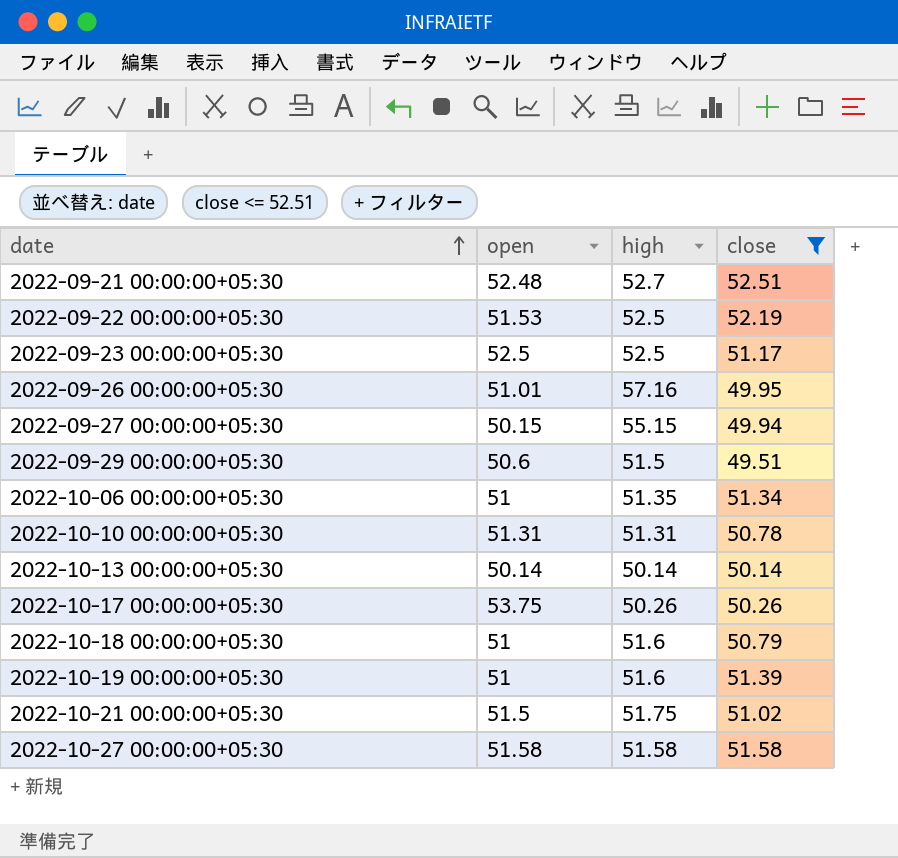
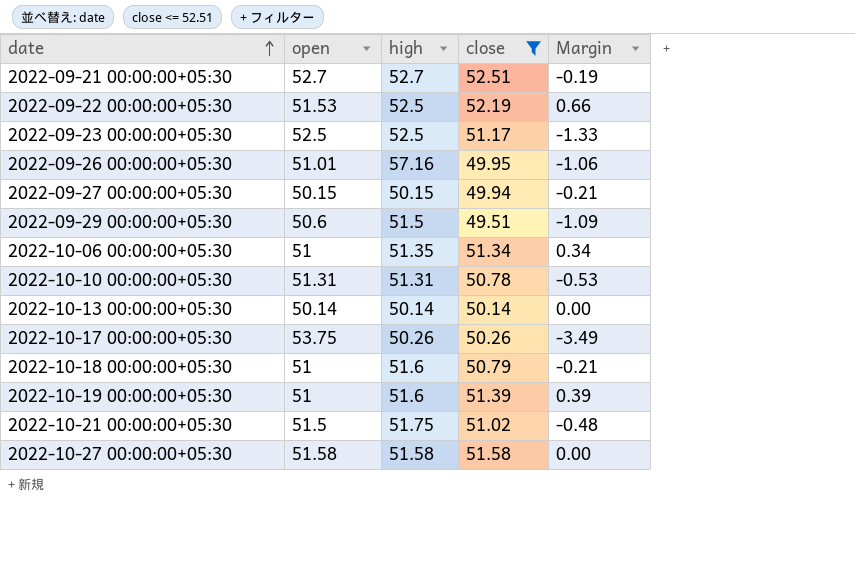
column Margin | formula: none -> [close] - [open]
2022-09-21 00:00:00+05:30 | open: 52.48 -> 52.7
2022-09-27 00:00:00+05:30 | high: 55.15 -> 50.15

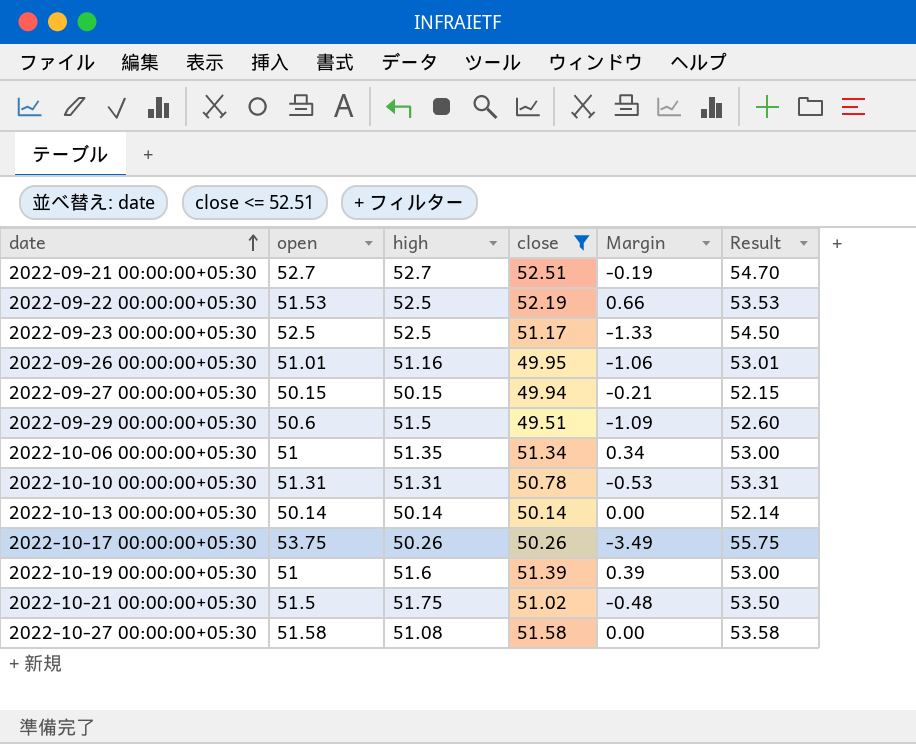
column Result | formula: none -> [open] + 2
row 2022-10-18 00:00:00+05:30: 51 | 51.6 | 50.79 | -0.21 -> none
2022-09-26 00:00:00+05:30 | high: 57.16 -> 51.16
2022-10-27 00:00:00+05:30 | high: 51.58 -> 51.08

